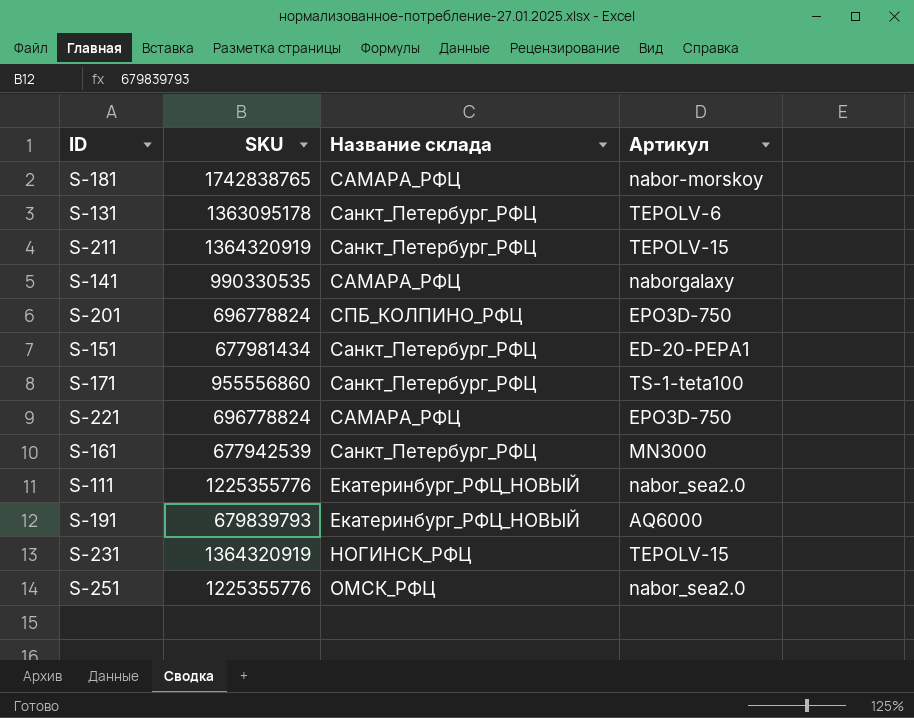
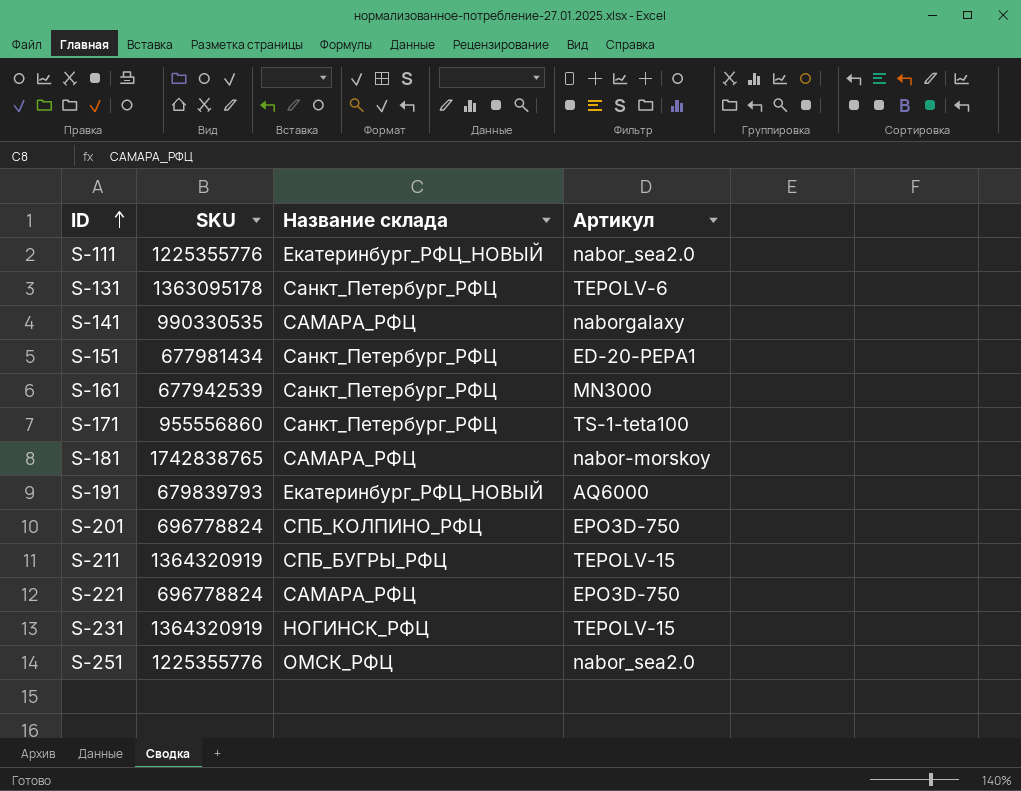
row order: none -> ID ascending
S-211 | Название склада: Санкт_Петербург_РФЦ -> СПБ_БУГРЫ_РФЦ

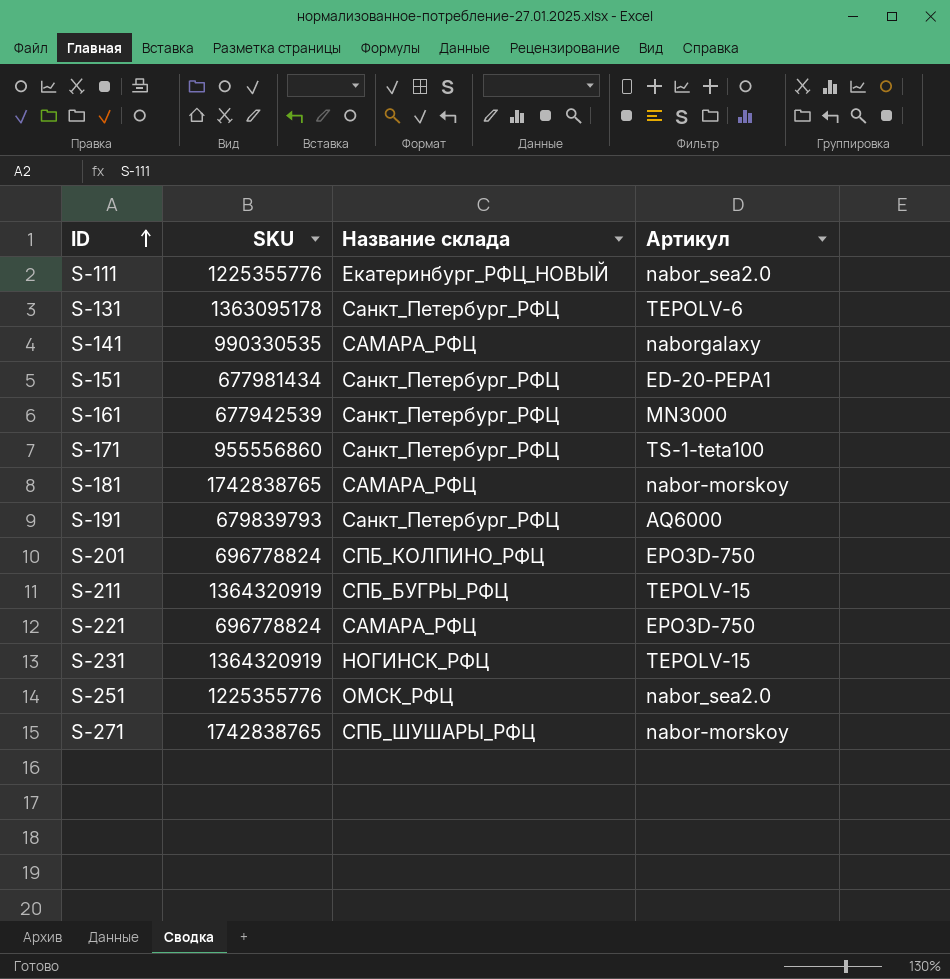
S-191 | Название склада: Екатеринбург_РФЦ_НОВЫЙ -> Санкт_Петербург_РФЦ
row S-271: none -> 1742838765 | СПБ_ШУШАРЫ_РФЦ | nabor-morskoy

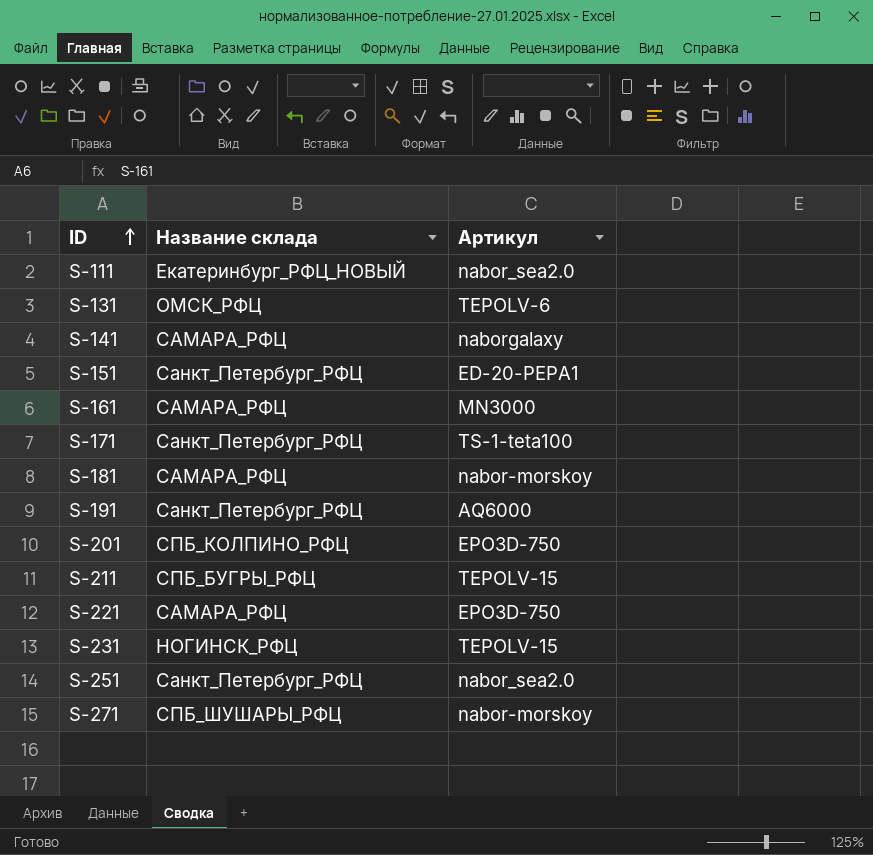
column SKU | position: 2 -> none
S-131 | Название склада: Санкт_Петербург_РФЦ -> ОМСК_РФЦ
S-161 | Название склада: Санкт_Петербург_РФЦ -> САМАРА_РФЦ
S-251 | Название склада: ОМСК_РФЦ -> Санкт_Петербург_РФЦ

